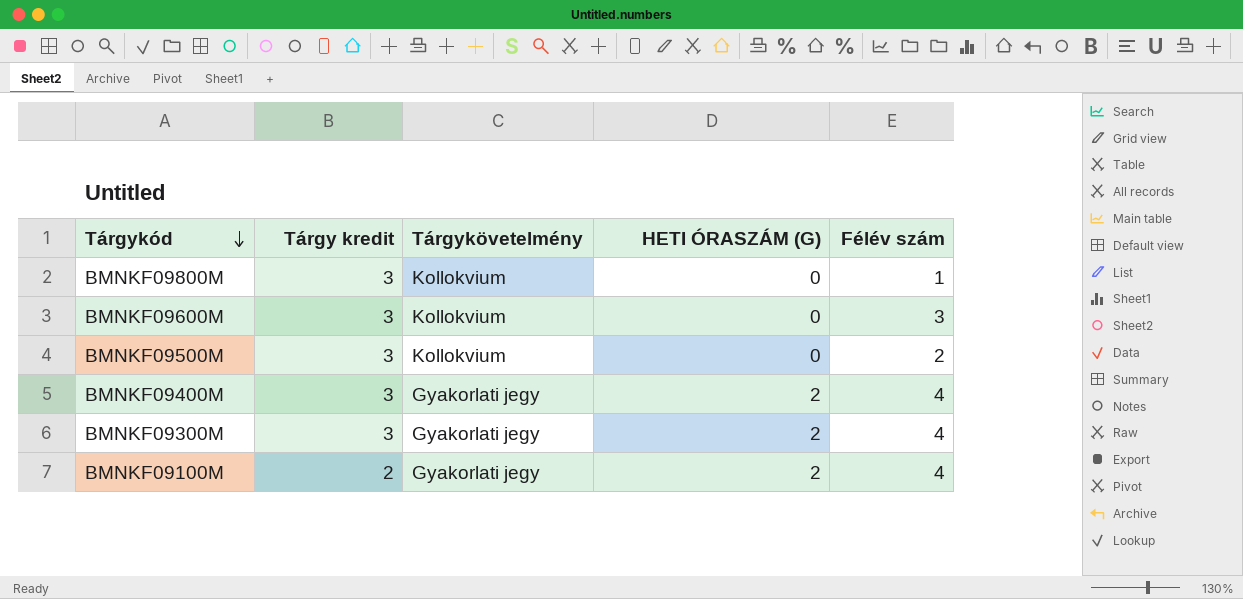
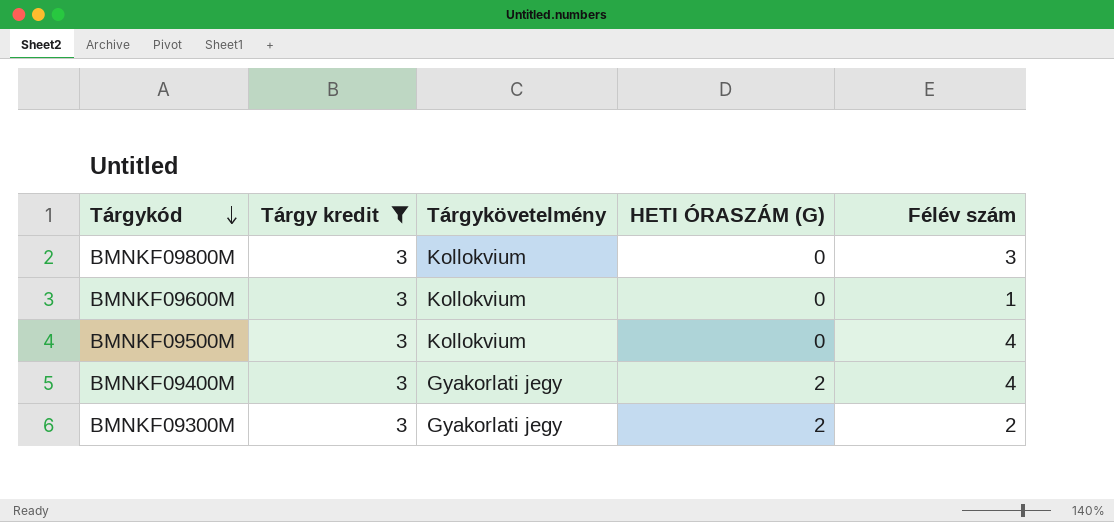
filter: none -> Tárgy kredit = 3
BMNKF09800M | Félév szám: 1 -> 3
BMNKF09600M | Félév szám: 3 -> 1
BMNKF09500M | Félév szám: 2 -> 4
BMNKF09300M | Félév szám: 4 -> 2

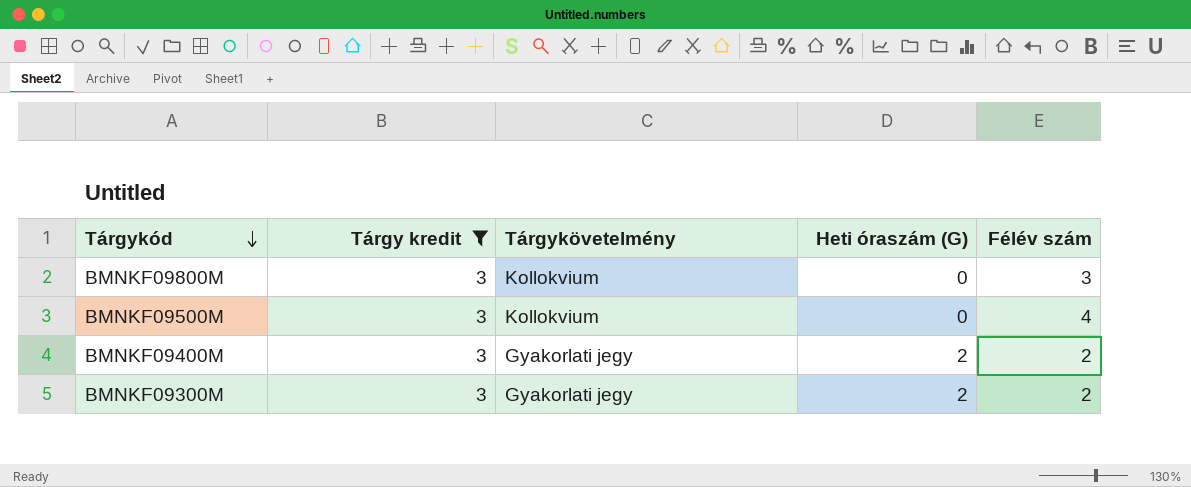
column name: HETI ÓRASZÁM (G) -> Heti óraszám (G)
row BMNKF09600M: 3 | Kollokvium | 0 | 1 -> none
BMNKF09400M | Félév szám: 4 -> 2

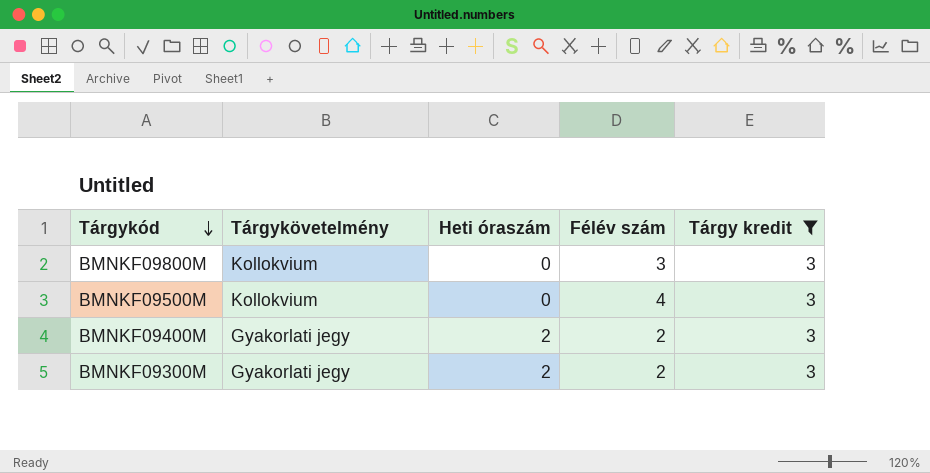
column name: Heti óraszám (G) -> Heti óraszám
column Tárgy kredit | position: 2 -> 5

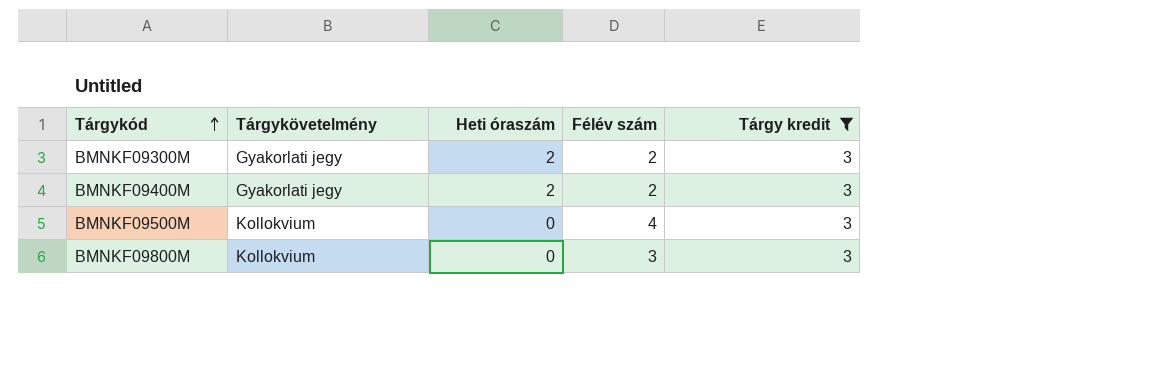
row order: Tárgykód descending -> Tárgykód ascending

